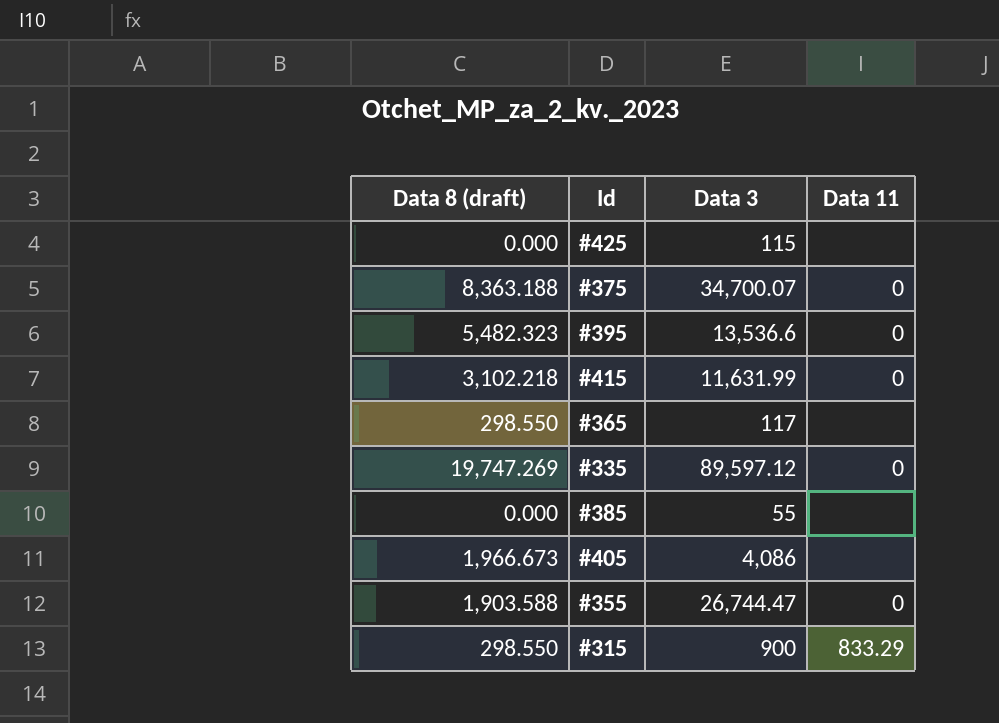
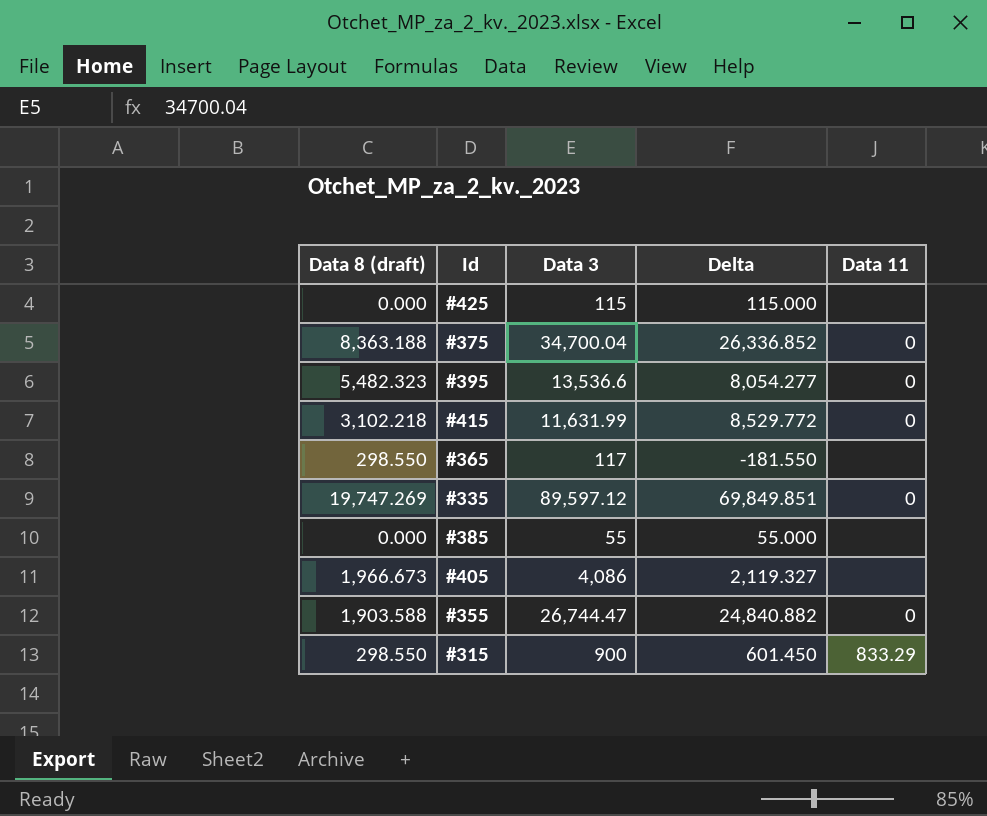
column Delta | formula: none -> [Data 3] - [Data 8 (draft)]
#375 | Data 3: 34,700.07 -> 34,700.04

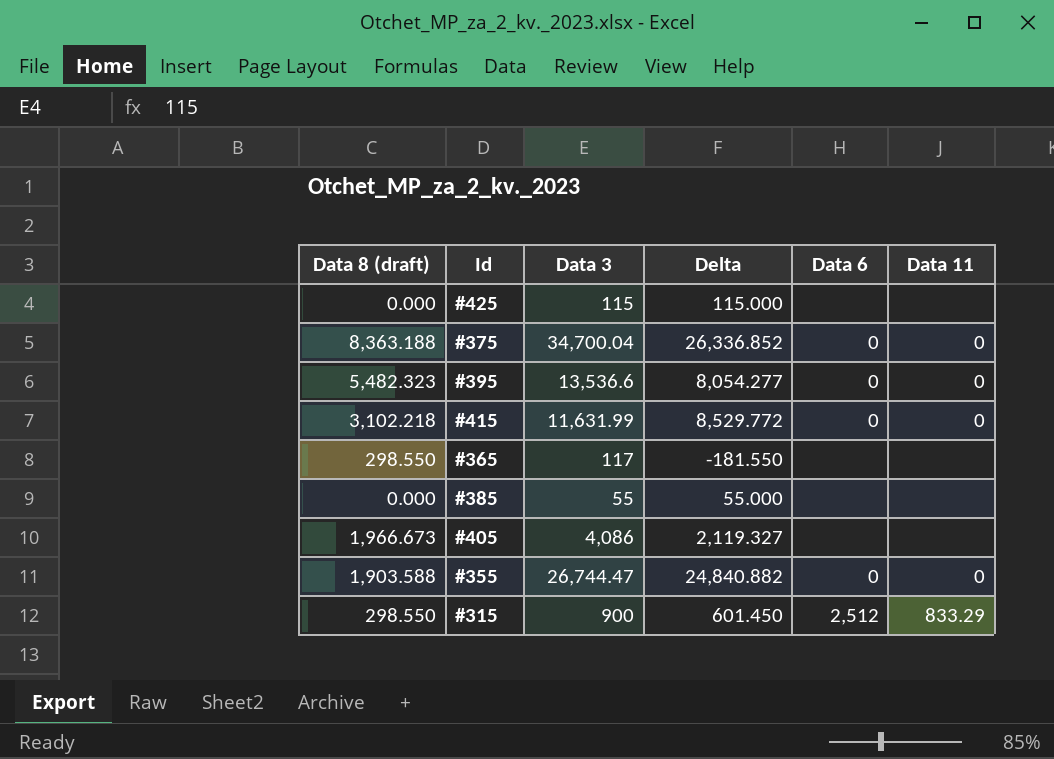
column Data 6 | position: none -> 5
row #335: 19,747.269 | 89,597.12 | 69,849.851 | 0 -> none

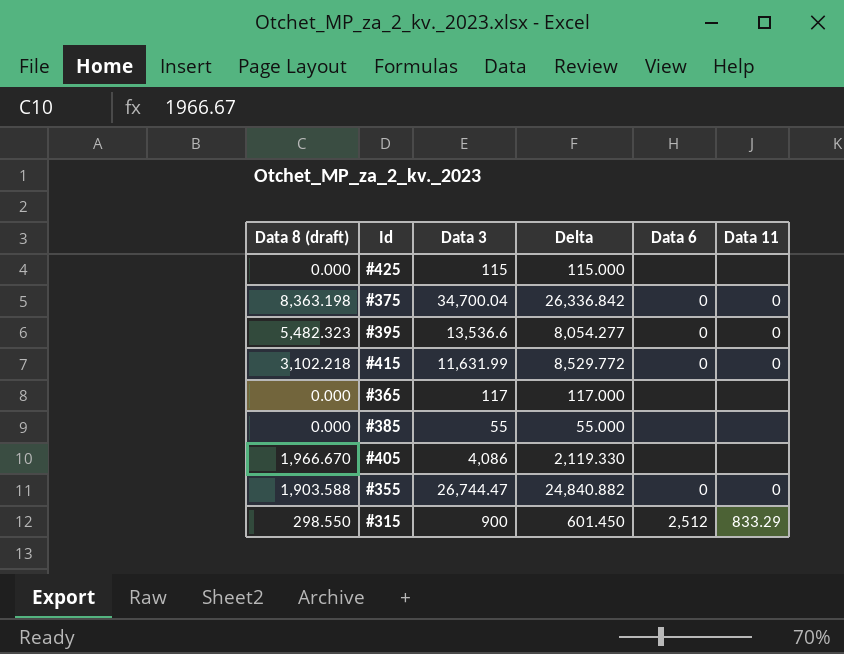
#375 | Data 8 (draft): 8,363.188 -> 8,363.198
#375 | Delta: 26,336.852 -> 26,336.842
#365 | Data 8 (draft): 298.550 -> 0.000
#365 | Delta: -181.550 -> 117.000
#405 | Data 8 (draft): 1,966.673 -> 1,966.670
#405 | Delta: 2,119.327 -> 2,119.330

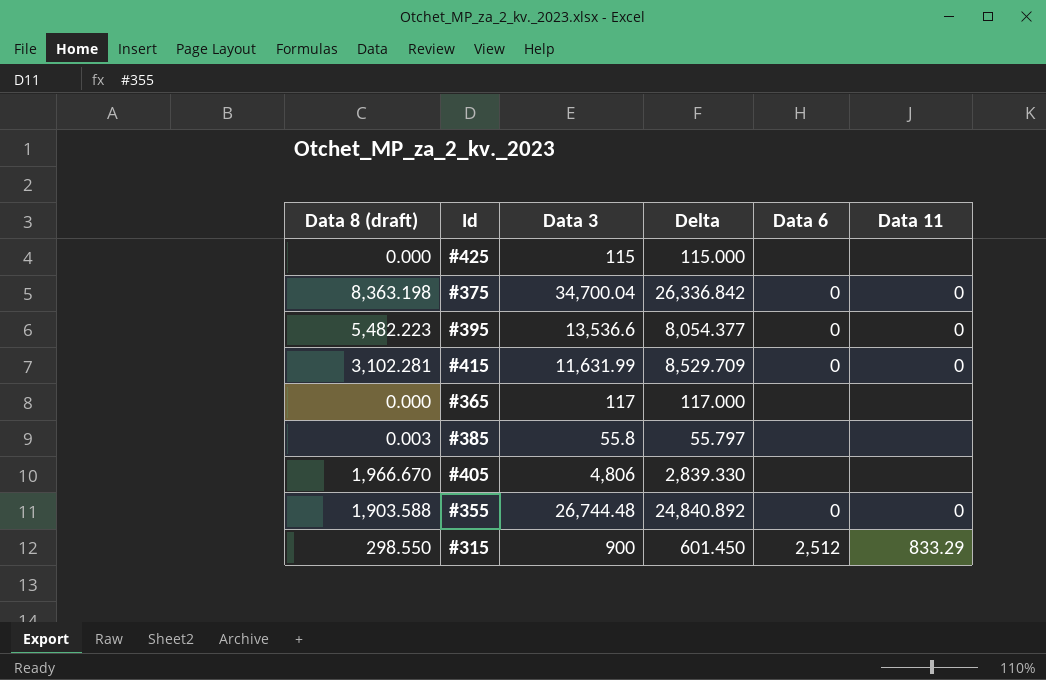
#395 | Data 8 (draft): 5,482.323 -> 5,482.223
#395 | Delta: 8,054.277 -> 8,054.377
#415 | Data 8 (draft): 3,102.218 -> 3,102.281
#415 | Delta: 8,529.772 -> 8,529.709
#385 | Data 8 (draft): 0.000 -> 0.003
#385 | Data 3: 55 -> 55.8
#385 | Delta: 55.000 -> 55.797
#405 | Data 3: 4,086 -> 4,806
#405 | Delta: 2,119.330 -> 2,839.330
#355 | Data 3: 26,744.47 -> 26,744.48
#355 | Delta: 24,840.882 -> 24,840.892

